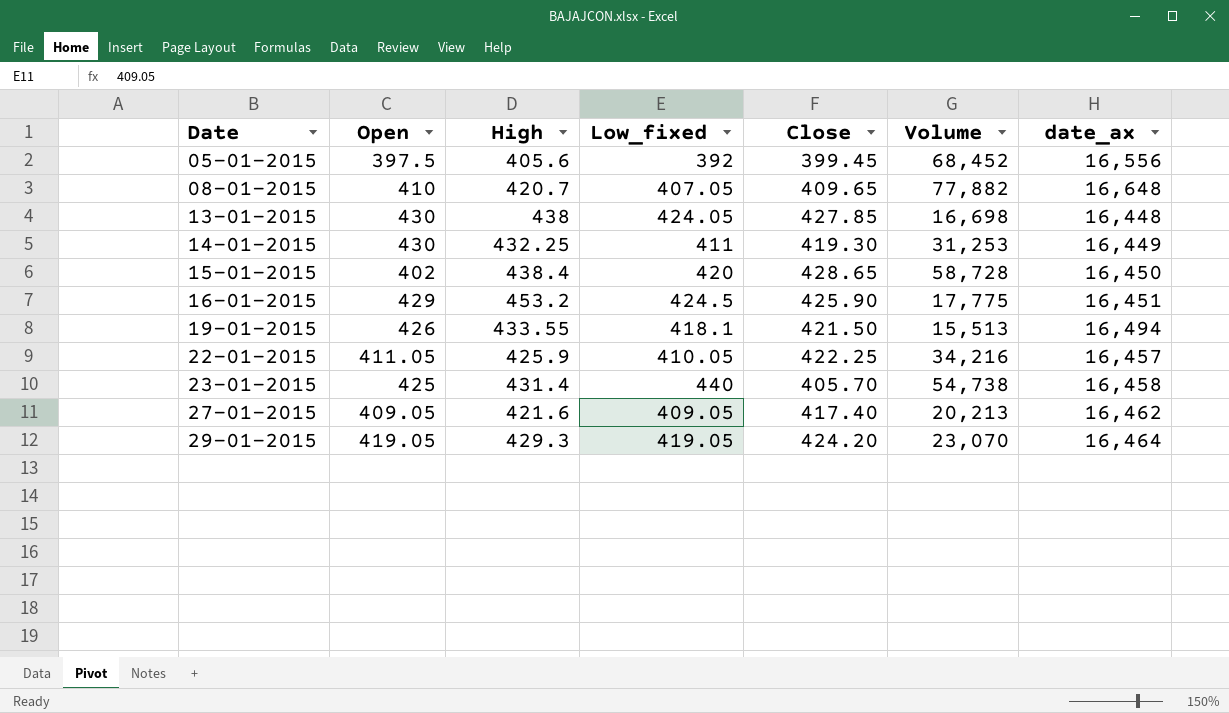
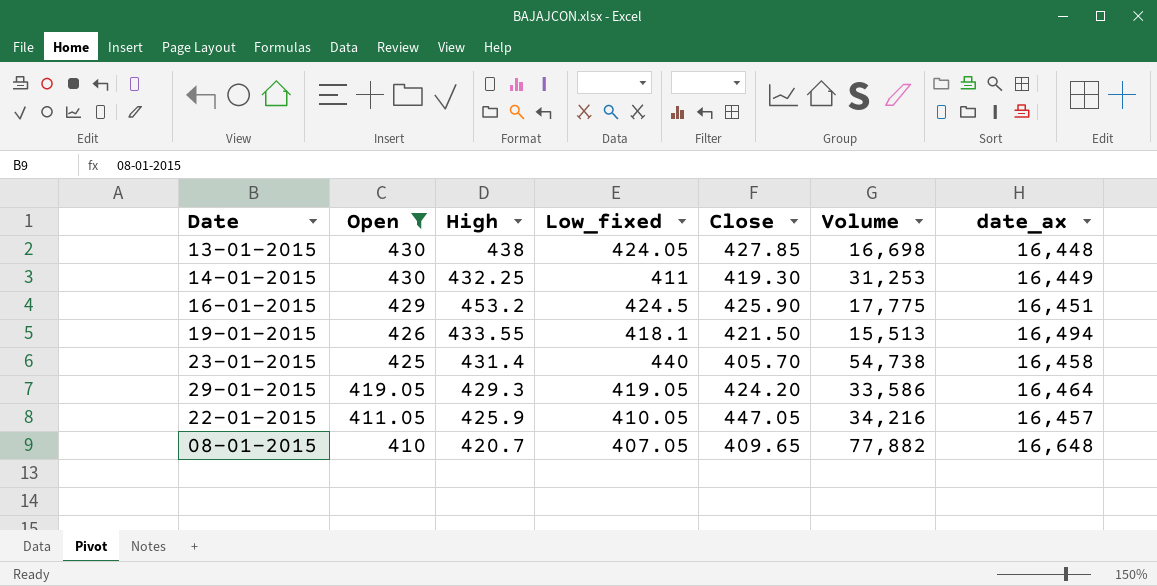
filter: none -> Open >= 410
row order: Date ascending -> Open descending
29-01-2015 | Volume: 23,070 -> 33,586
22-01-2015 | Close: 422.25 -> 447.05

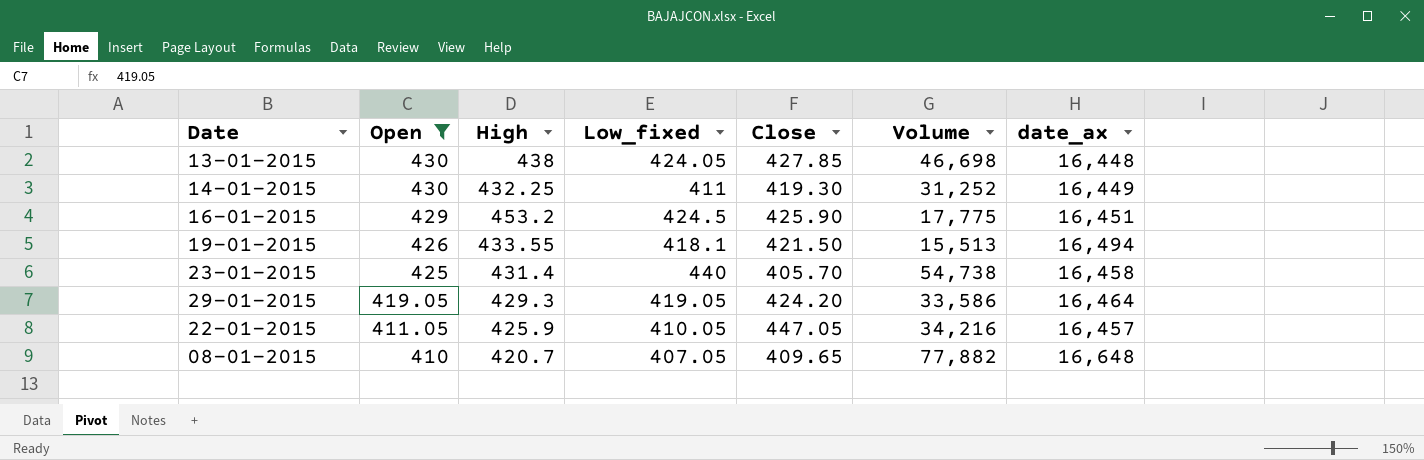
13-01-2015 | Volume: 16,698 -> 46,698
14-01-2015 | Volume: 31,253 -> 31,252

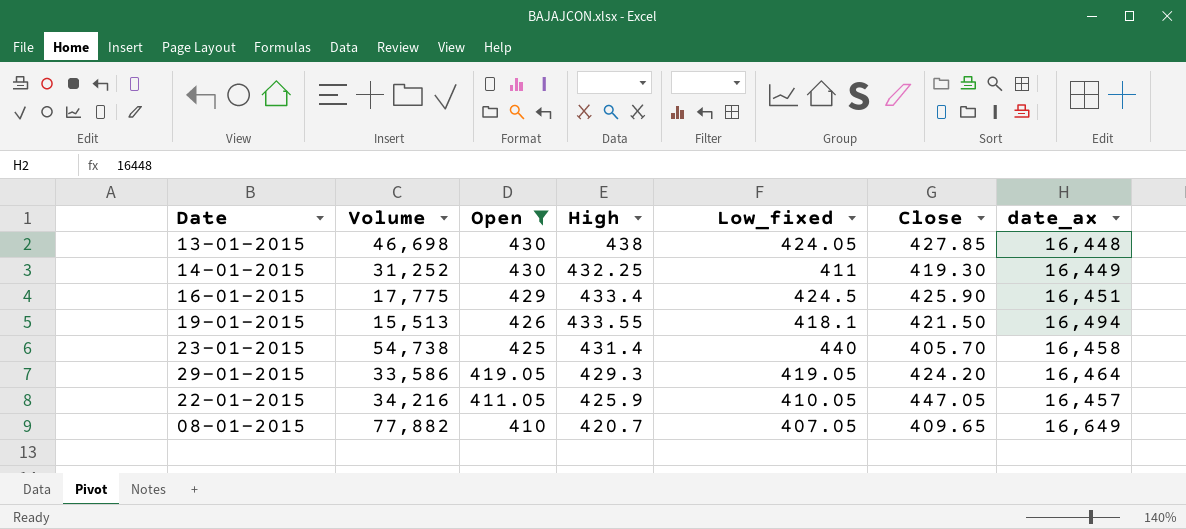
column Volume | position: 6 -> 2
16-01-2015 | High: 453.2 -> 433.4
08-01-2015 | date_ax: 16,648 -> 16,649

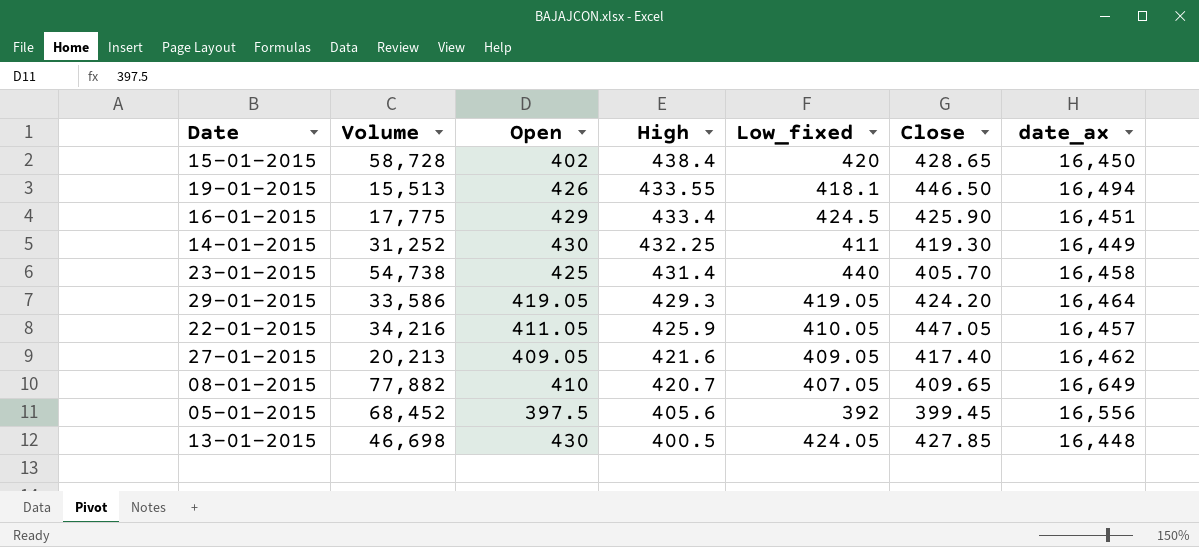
filter: Open >= 410 -> none
row order: Open descending -> High descending
19-01-2015 | Close: 421.50 -> 446.50
13-01-2015 | High: 438 -> 400.5

